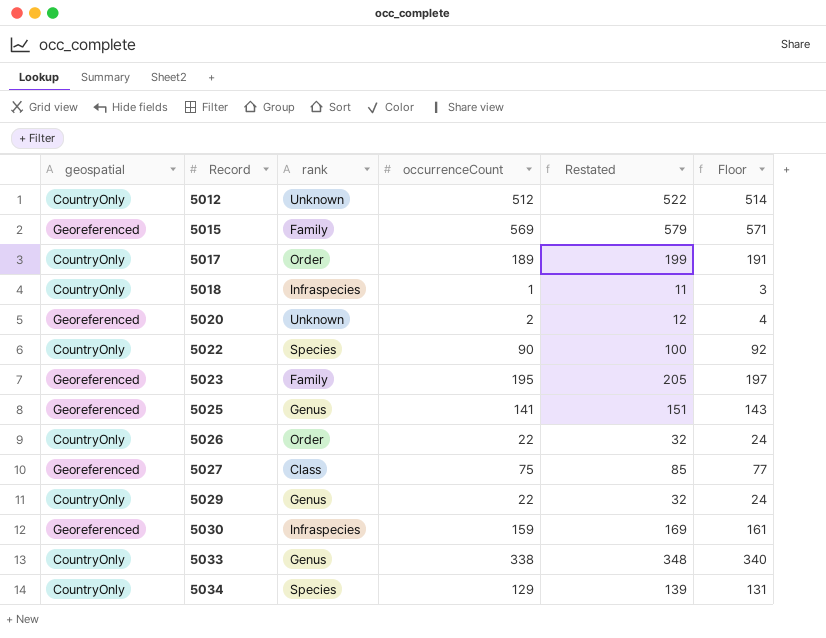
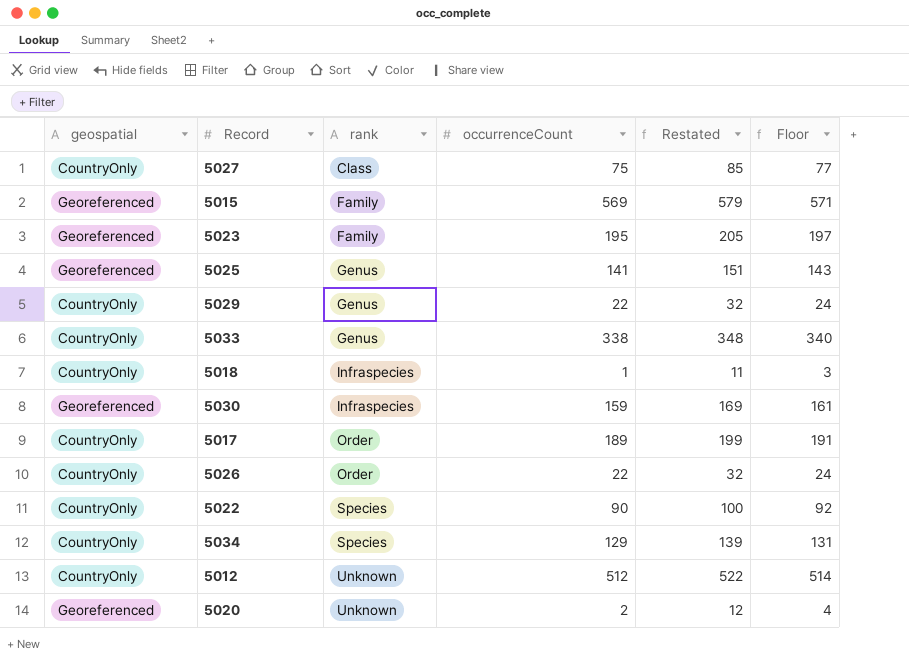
row order: Record ascending -> rank ascending
5027 | geospatial: Georeferenced -> CountryOnly

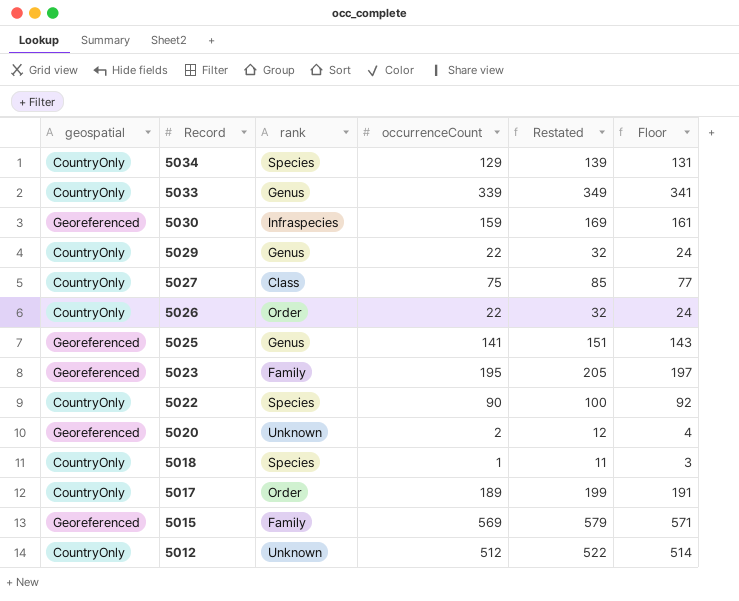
row order: rank ascending -> Record descending
5033 | occurrenceCount: 338 -> 339
5033 | Restated: 348 -> 349
5033 | Floor: 340 -> 341
5018 | rank: Infraspecies -> Species

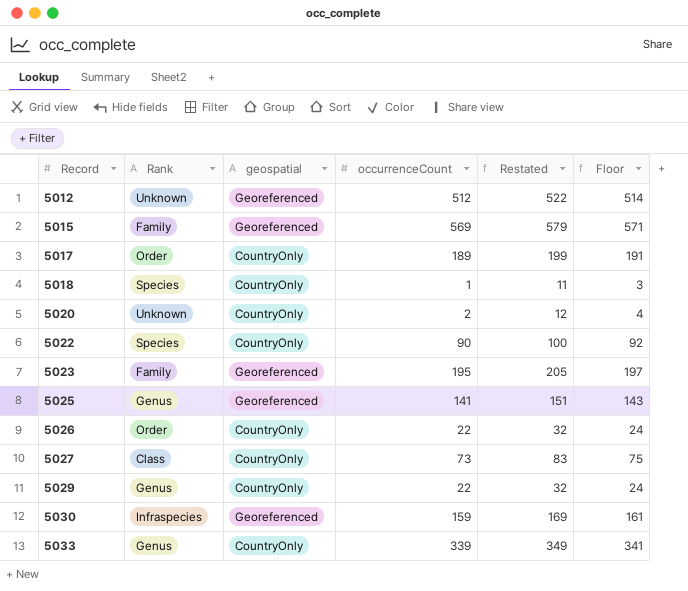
row order: Record descending -> Record ascending
column name: rank -> Rank
column geospatial | position: 1 -> 3
row 5034: CountryOnly | Species | 129 | 139 | 131 -> none
5012 | geospatial: CountryOnly -> Georeferenced
5020 | geospatial: Georeferenced -> CountryOnly
5027 | occurrenceCount: 75 -> 73
5027 | Restated: 85 -> 83
5027 | Floor: 77 -> 75

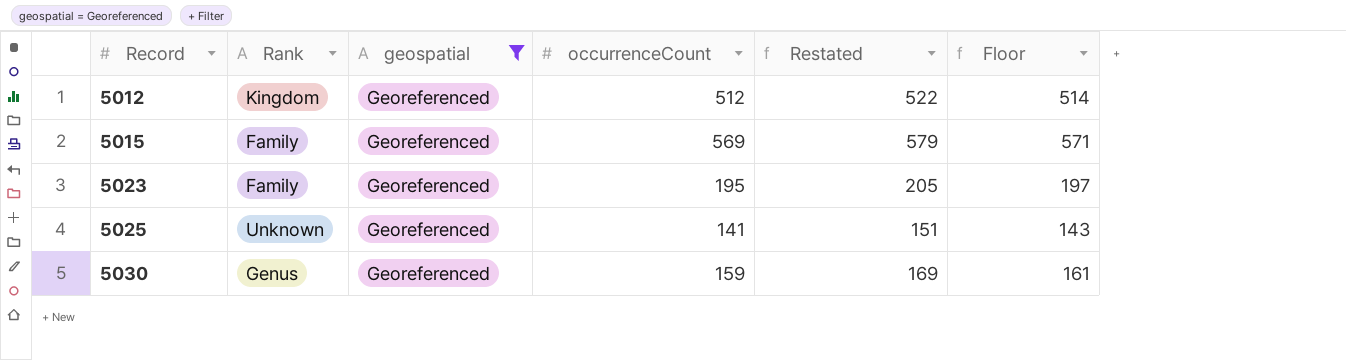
filter: none -> geospatial = Georeferenced
5012 | Rank: Unknown -> Kingdom
5025 | Rank: Genus -> Unknown
5030 | Rank: Infraspecies -> Genus

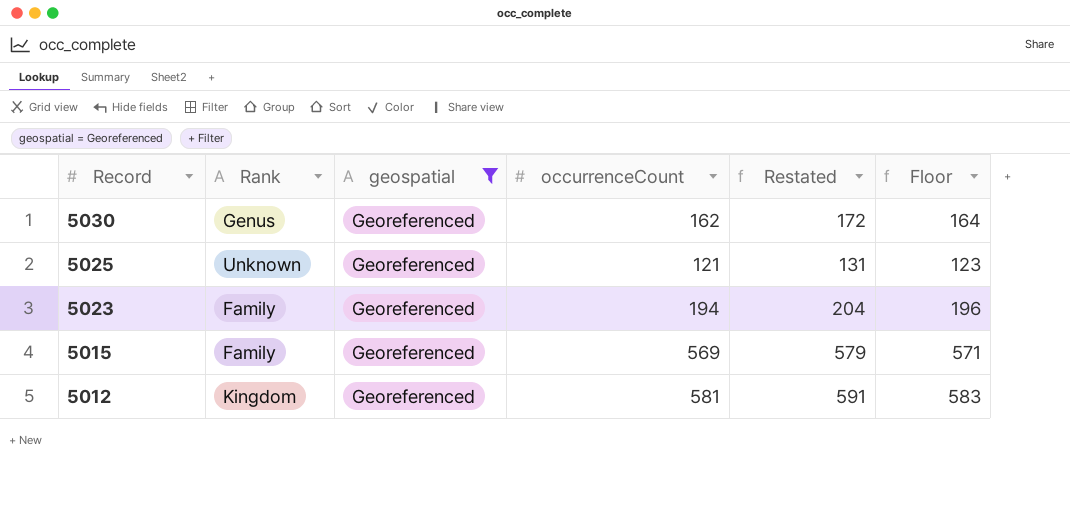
row order: Record ascending -> Record descending
5030 | occurrenceCount: 159 -> 162
5030 | Restated: 169 -> 172
5030 | Floor: 161 -> 164
5025 | occurrenceCount: 141 -> 121
5025 | Restated: 151 -> 131
5025 | Floor: 143 -> 123
5023 | occurrenceCount: 195 -> 194
5023 | Restated: 205 -> 204
5023 | Floor: 197 -> 196
5012 | occurrenceCount: 512 -> 581
5012 | Restated: 522 -> 591
5012 | Floor: 514 -> 583

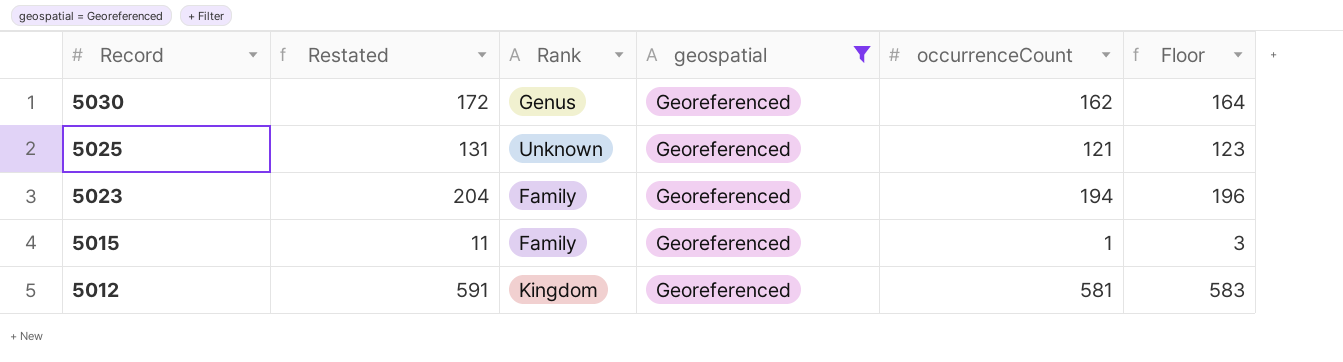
column Restated | position: 5 -> 2
5015 | Restated: 579 -> 11
5015 | occurrenceCount: 569 -> 1
5015 | Floor: 571 -> 3

